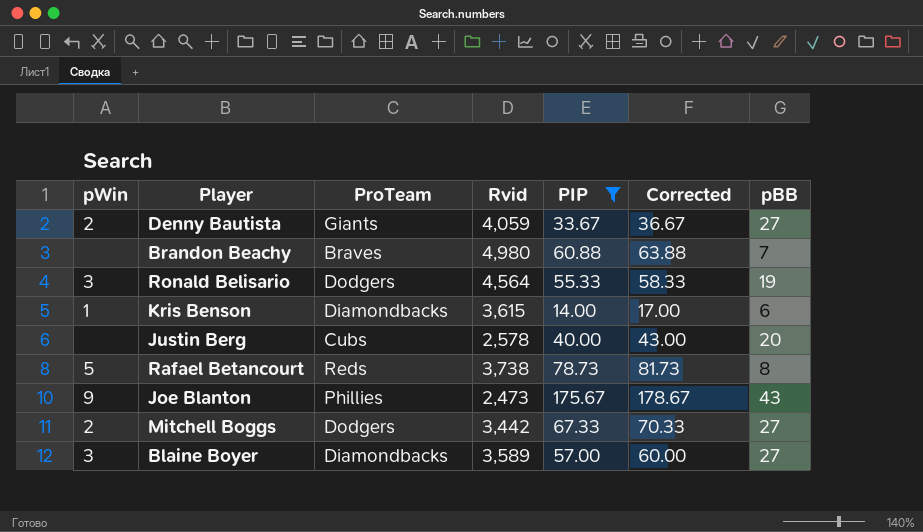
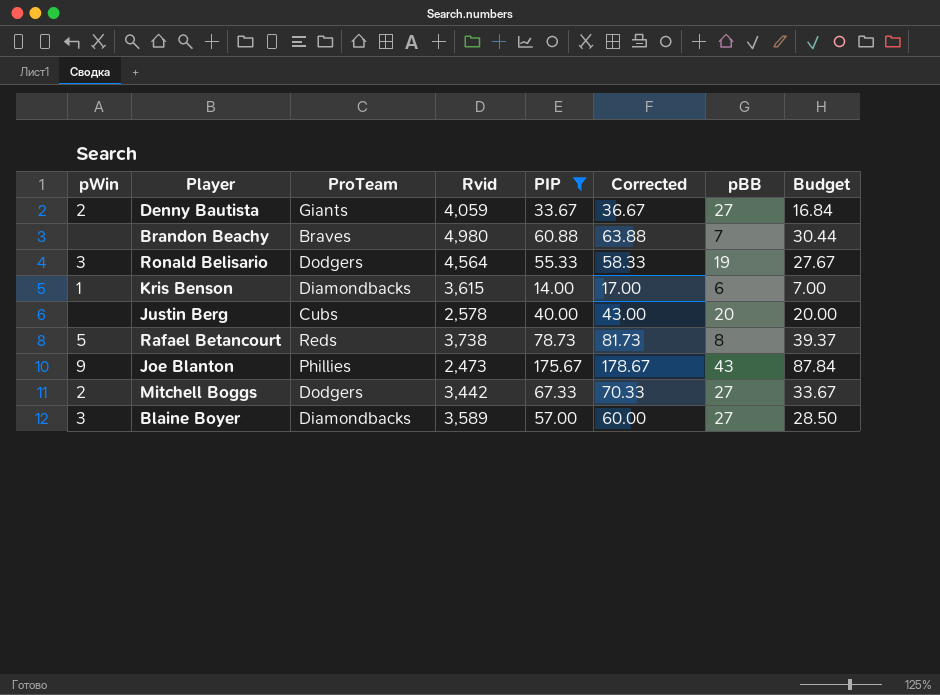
column Budget | formula: none -> [PIP] * 0.5

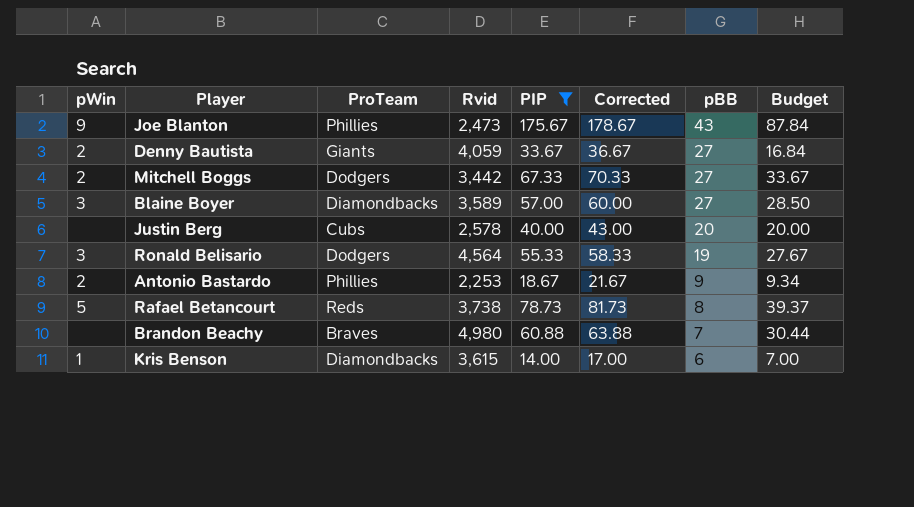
row order: none -> pBB descending
row Antonio Bastardo: none -> 2 | Phillies | 2,253 | 18.67 | 21.67 | 9 | 9.34

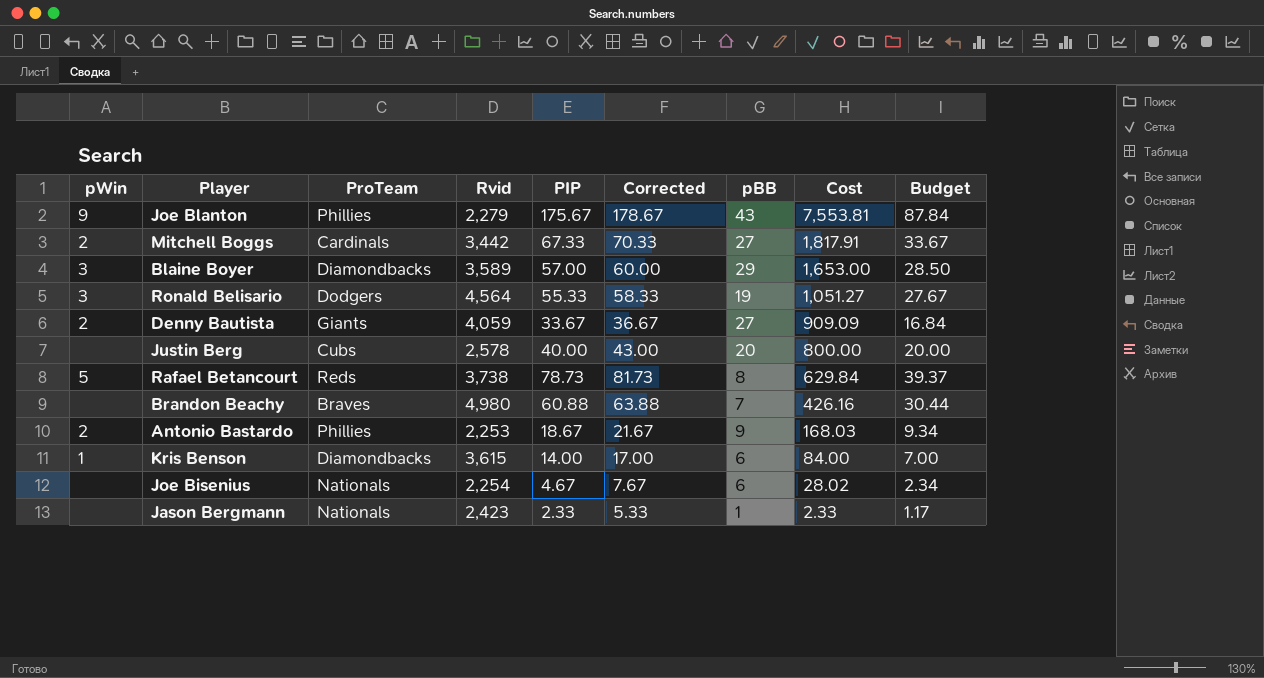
filter: PIP >= 14.00 -> none
row order: pBB descending -> Cost descending
column Cost | formula: none -> [PIP] * [pBB]
Joe Blanton | Rvid: 2,473 -> 2,279
Mitchell Boggs | ProTeam: Dodgers -> Cardinals
Blaine Boyer | pBB: 27 -> 29

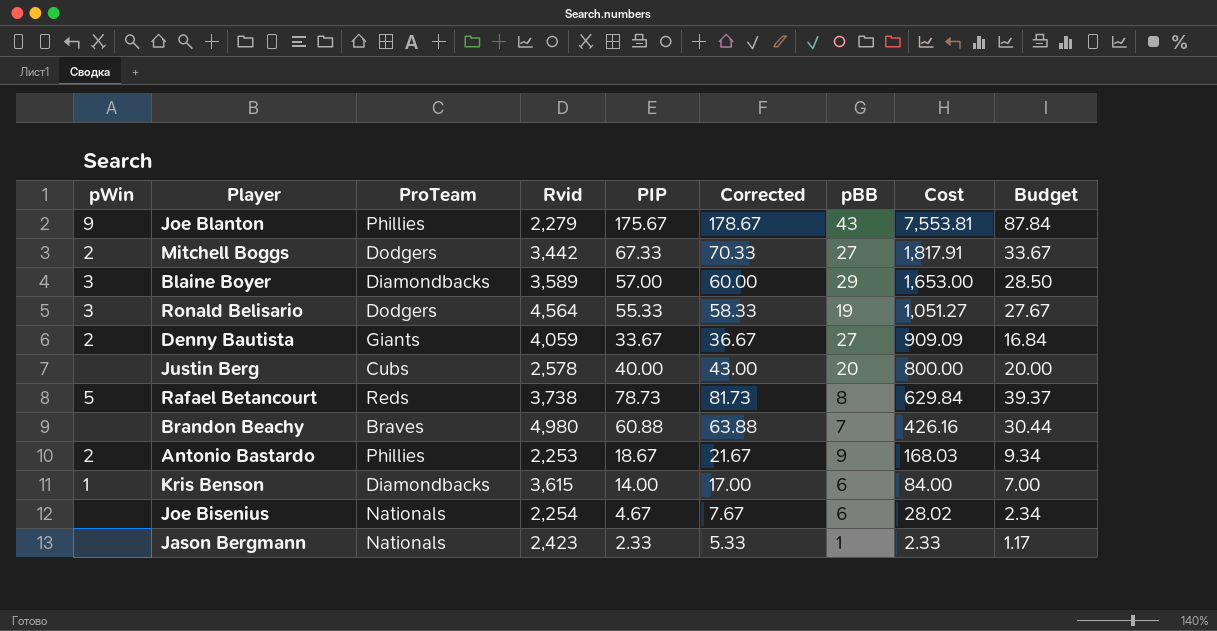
Mitchell Boggs | ProTeam: Cardinals -> Dodgers

